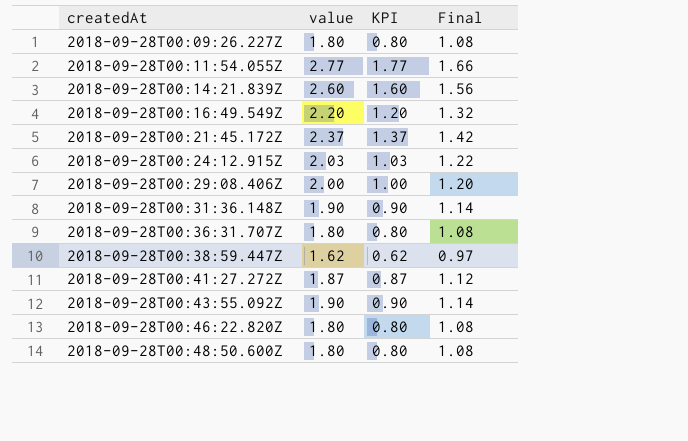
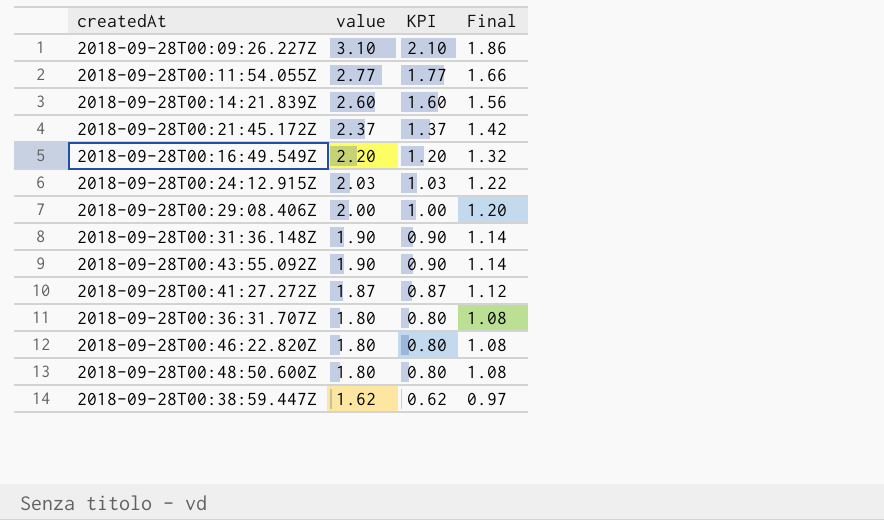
row order: createdAt ascending -> value descending
2018-09-28T00:09:26.227Z | value: 1.80 -> 3.10
2018-09-28T00:09:26.227Z | KPI: 0.80 -> 2.10
2018-09-28T00:09:26.227Z | Final: 1.08 -> 1.86

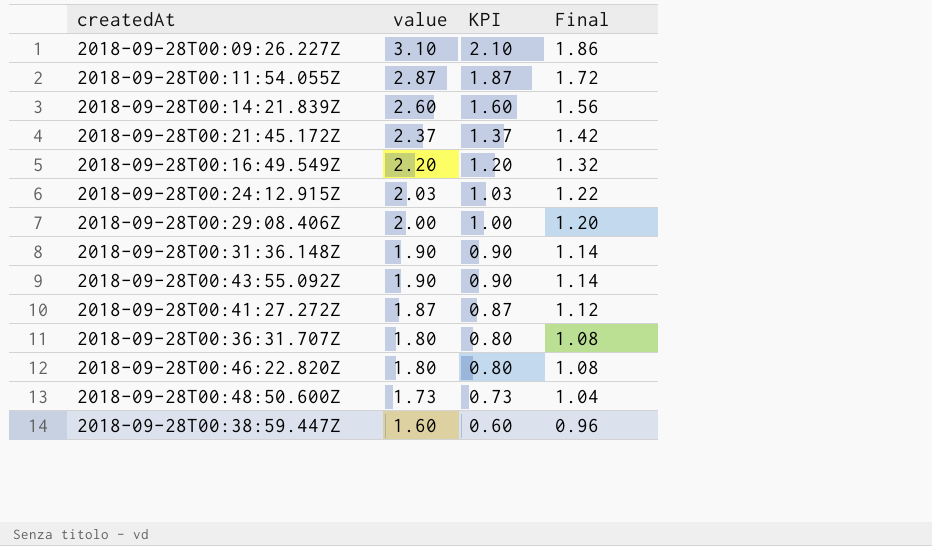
2018-09-28T00:11:54.055Z | value: 2.77 -> 2.87
2018-09-28T00:11:54.055Z | KPI: 1.77 -> 1.87
2018-09-28T00:11:54.055Z | Final: 1.66 -> 1.72
2018-09-28T00:48:50.600Z | value: 1.80 -> 1.73
2018-09-28T00:48:50.600Z | KPI: 0.80 -> 0.73
2018-09-28T00:48:50.600Z | Final: 1.08 -> 1.04
2018-09-28T00:38:59.447Z | value: 1.62 -> 1.60
2018-09-28T00:38:59.447Z | KPI: 0.62 -> 0.60
2018-09-28T00:38:59.447Z | Final: 0.97 -> 0.96

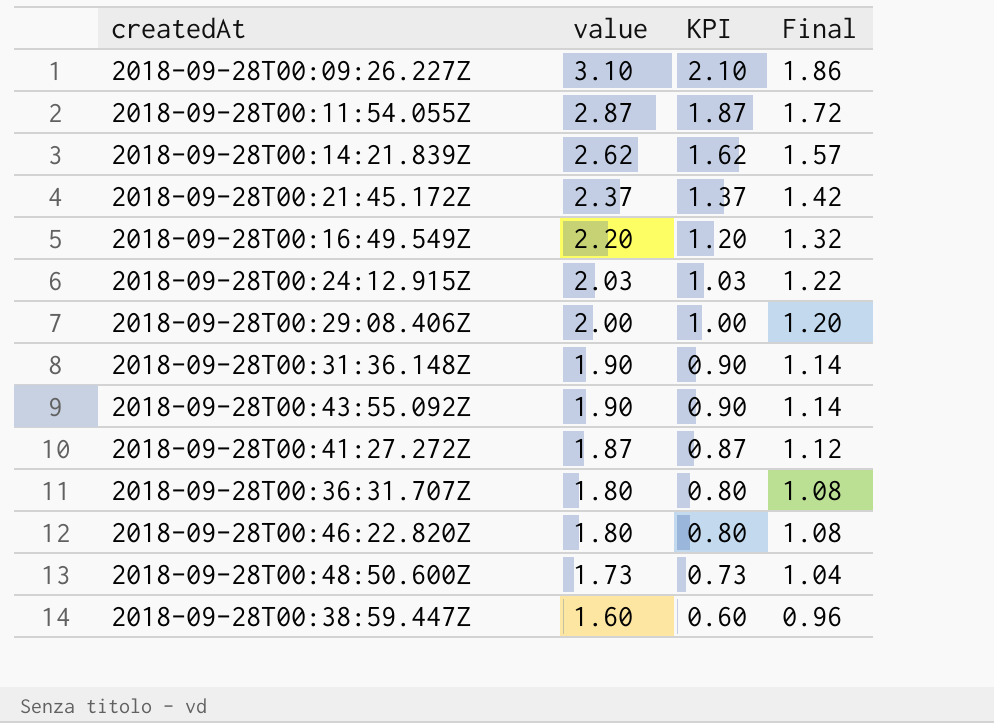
2018-09-28T00:14:21.839Z | value: 2.60 -> 2.62
2018-09-28T00:14:21.839Z | KPI: 1.60 -> 1.62
2018-09-28T00:14:21.839Z | Final: 1.56 -> 1.57

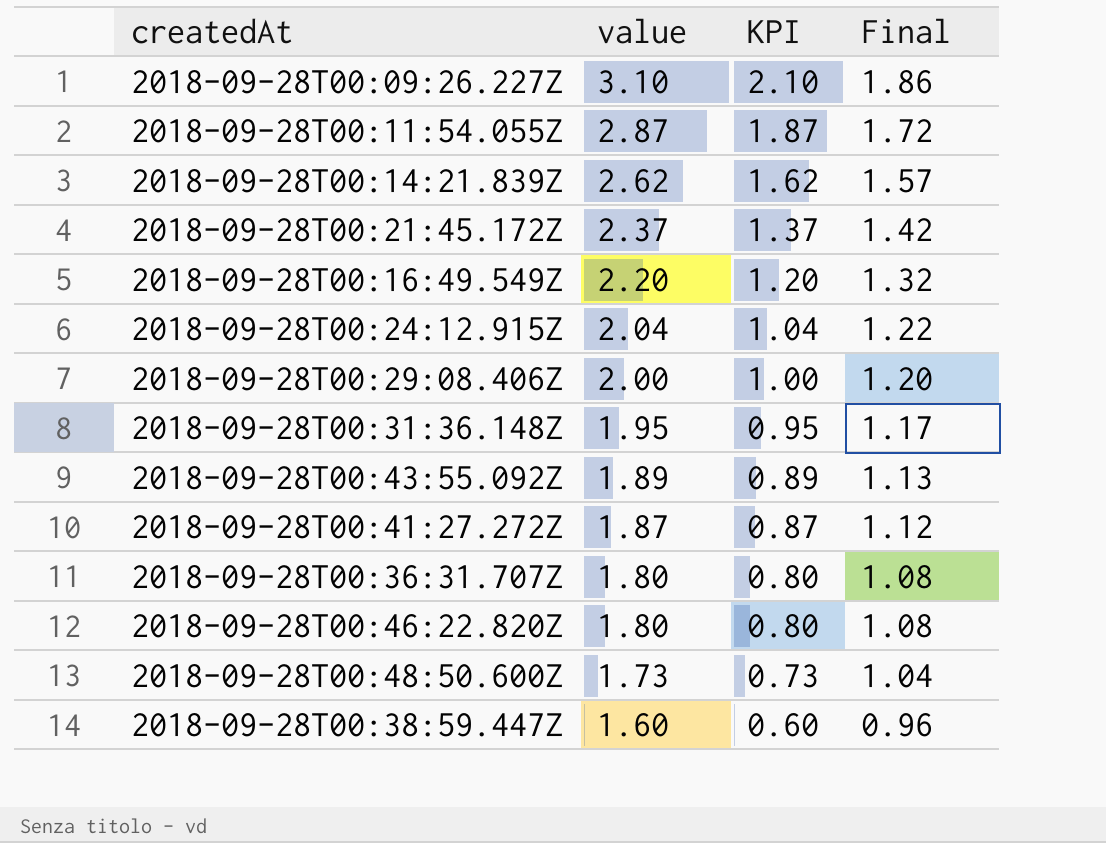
2018-09-28T00:24:12.915Z | value: 2.03 -> 2.04
2018-09-28T00:24:12.915Z | KPI: 1.03 -> 1.04
2018-09-28T00:31:36.148Z | value: 1.90 -> 1.95
2018-09-28T00:31:36.148Z | KPI: 0.90 -> 0.95
2018-09-28T00:31:36.148Z | Final: 1.14 -> 1.17
2018-09-28T00:43:55.092Z | value: 1.90 -> 1.89
2018-09-28T00:43:55.092Z | KPI: 0.90 -> 0.89
2018-09-28T00:43:55.092Z | Final: 1.14 -> 1.13

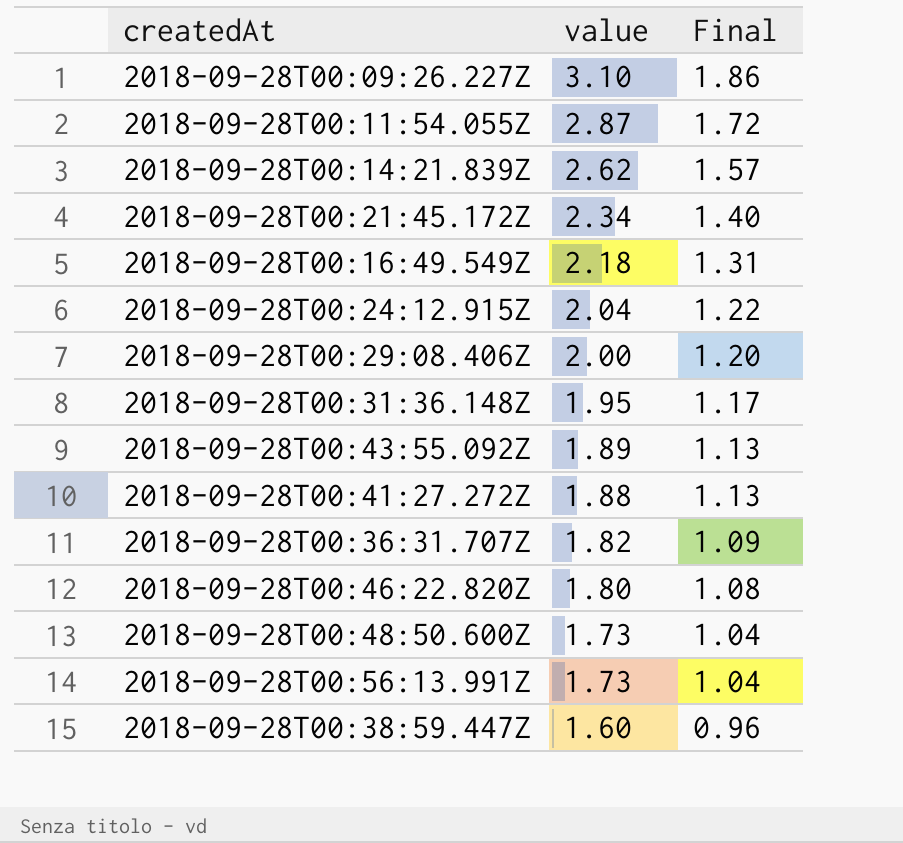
column KPI | formula: [value] - 1 -> none
2018-09-28T00:21:45.172Z | value: 2.37 -> 2.34
2018-09-28T00:21:45.172Z | Final: 1.42 -> 1.40
2018-09-28T00:16:49.549Z | value: 2.20 -> 2.18
2018-09-28T00:16:49.549Z | Final: 1.32 -> 1.31
2018-09-28T00:41:27.272Z | value: 1.87 -> 1.88
2018-09-28T00:41:27.272Z | Final: 1.12 -> 1.13
2018-09-28T00:36:31.707Z | value: 1.80 -> 1.82
2018-09-28T00:36:31.707Z | Final: 1.08 -> 1.09
row 2018-09-28T00:56:13.991Z: none -> 1.73 | 1.04

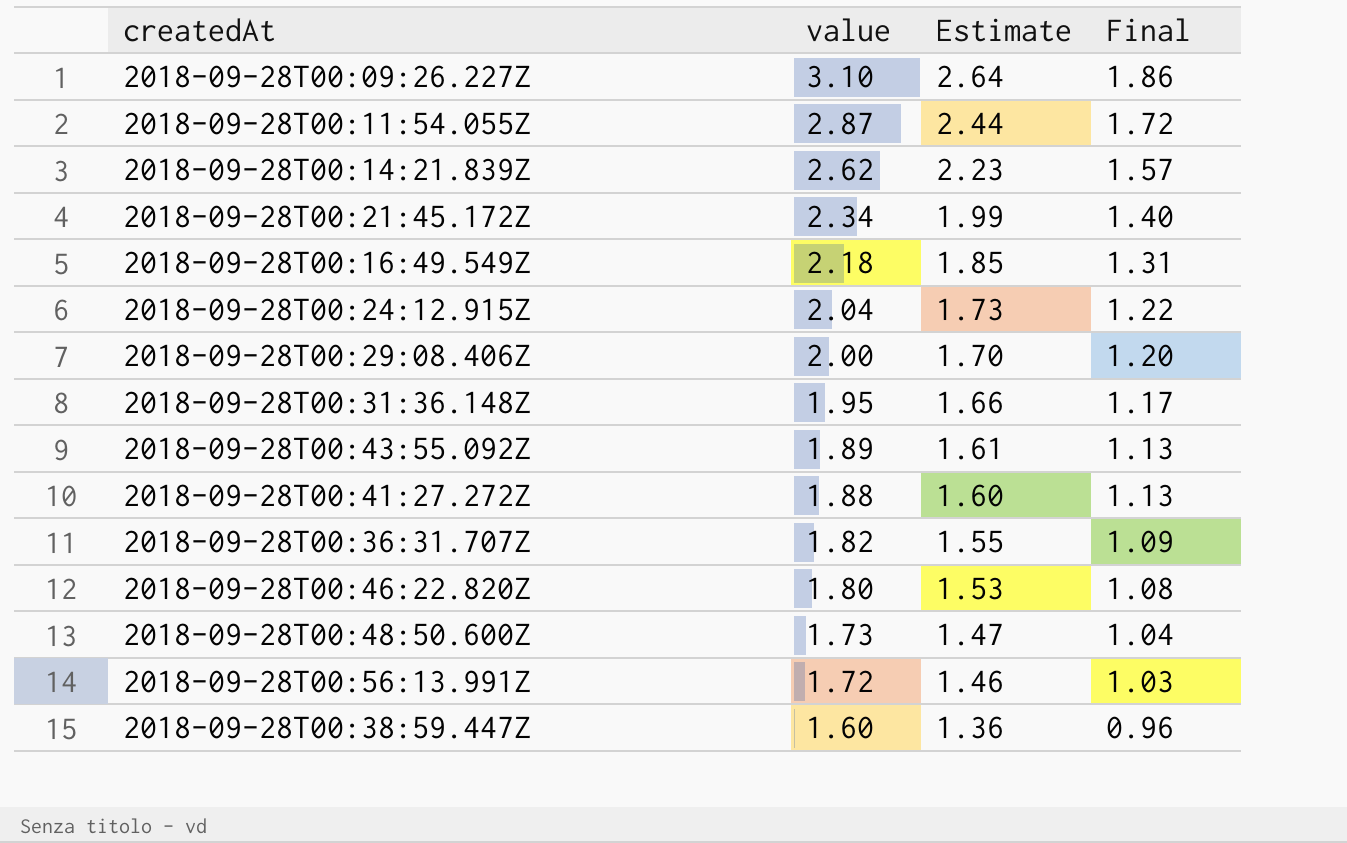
column Estimate | formula: none -> [value] * 0.85
2018-09-28T00:56:13.991Z | value: 1.73 -> 1.72
2018-09-28T00:56:13.991Z | Final: 1.04 -> 1.03

